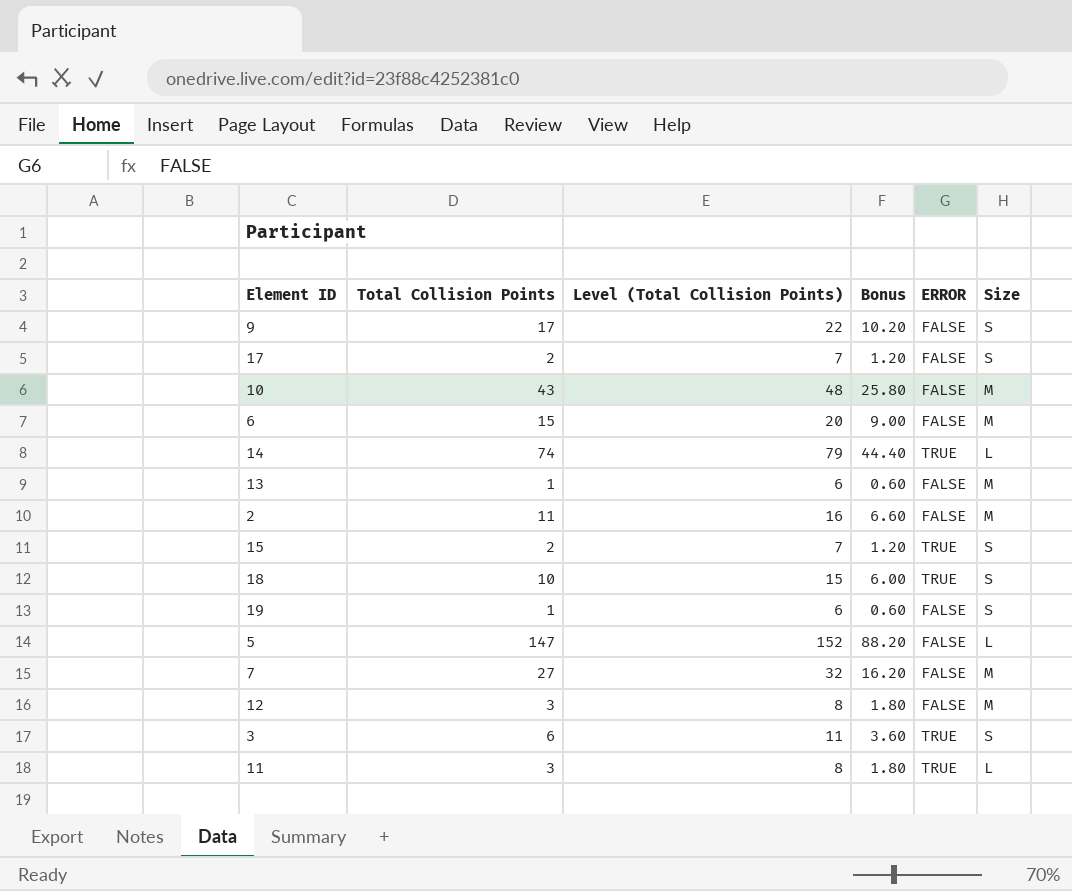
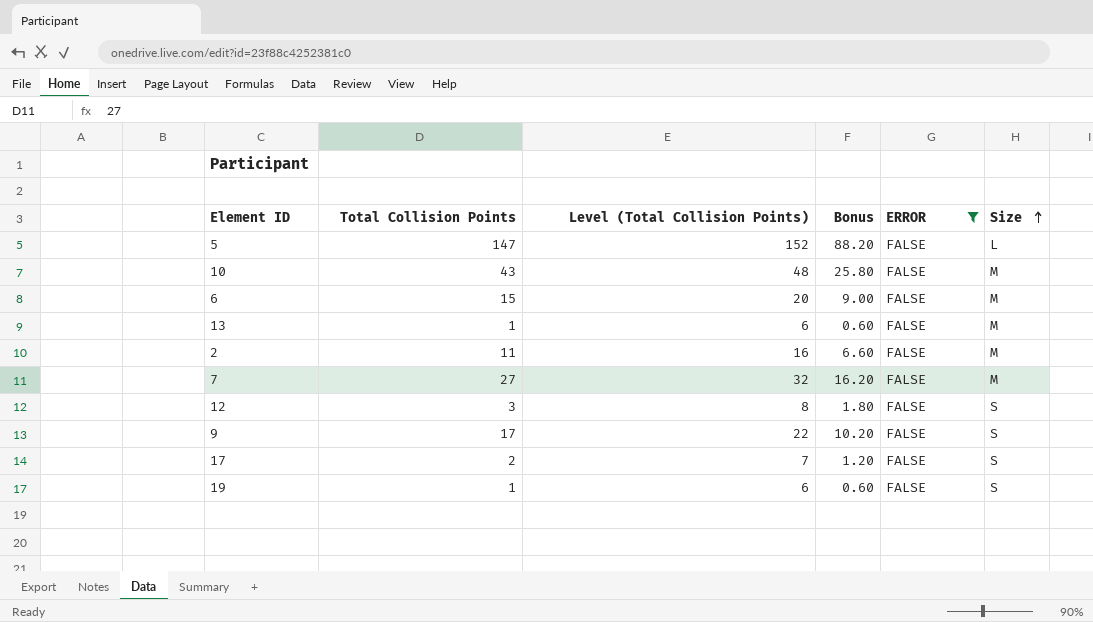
filter: none -> ERROR = FALSE
row order: none -> Size ascending
12 | Size: M -> S

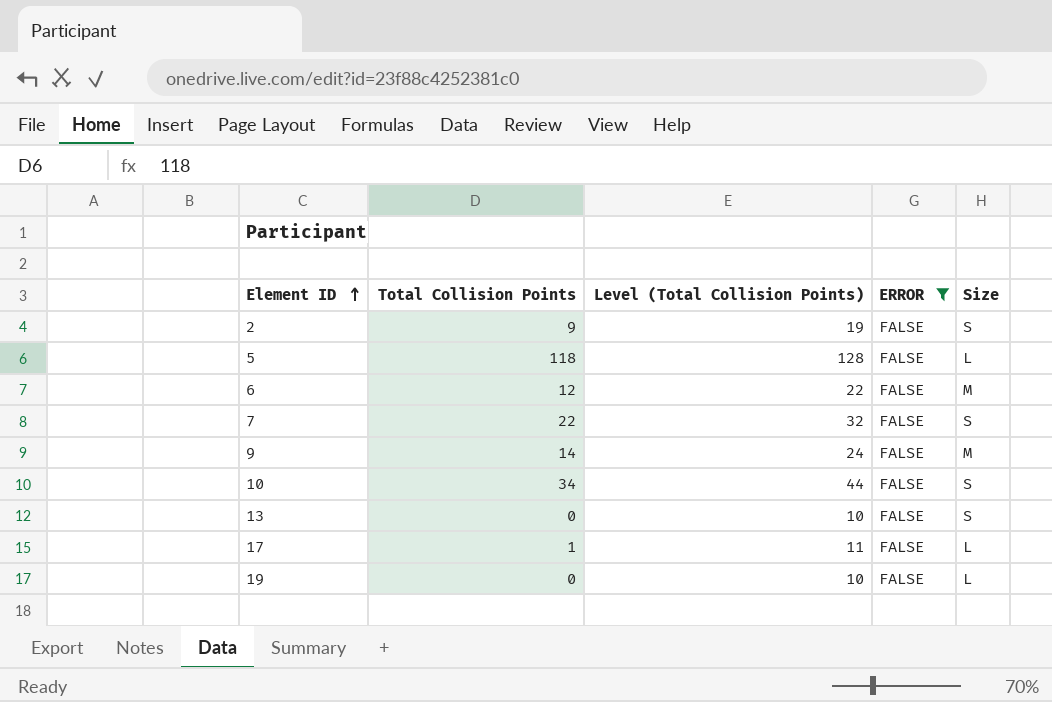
row order: Size ascending -> Element ID ascending
column Bonus | formula: [Total Collision Points] * 0.6 -> none
column Level (Total Collision Points) | formula: [Total Collision Points] + 5 -> [Total Collision Points] + 10
row 12: 3 | 8 | 1.80 | FALSE | S -> none
2 | Total Collision Points: 11 -> 9
2 | Size: M -> S
5 | Total Collision Points: 147 -> 118
6 | Total Collision Points: 15 -> 12
7 | Total Collision Points: 27 -> 22
7 | Size: M -> S
9 | Total Collision Points: 17 -> 14
9 | Size: S -> M
10 | Total Collision Points: 43 -> 34
10 | Size: M -> S
13 | Total Collision Points: 1 -> 0
13 | Size: M -> S
17 | Total Collision Points: 2 -> 1
17 | Size: S -> L
19 | Total Collision Points: 1 -> 0
19 | Size: S -> L

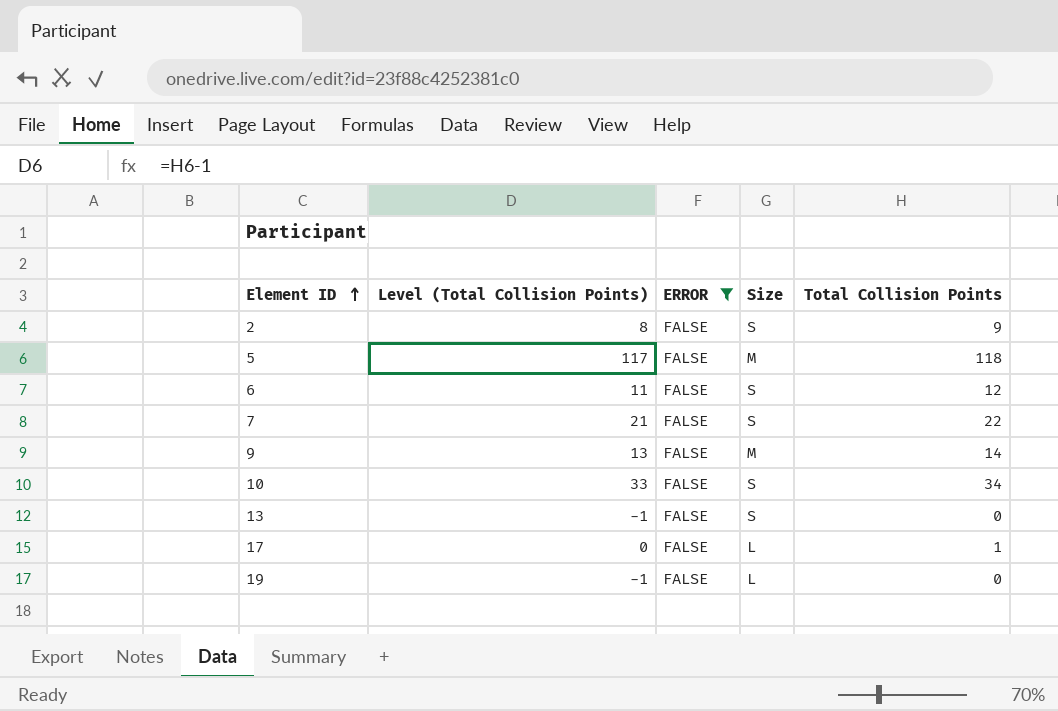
column Level (Total Collision Points) | formula: [Total Collision Points] + 10 -> [Total Collision Points] - 1
column Total Collision Points | position: 2 -> 5
5 | Size: L -> M
6 | Size: M -> S

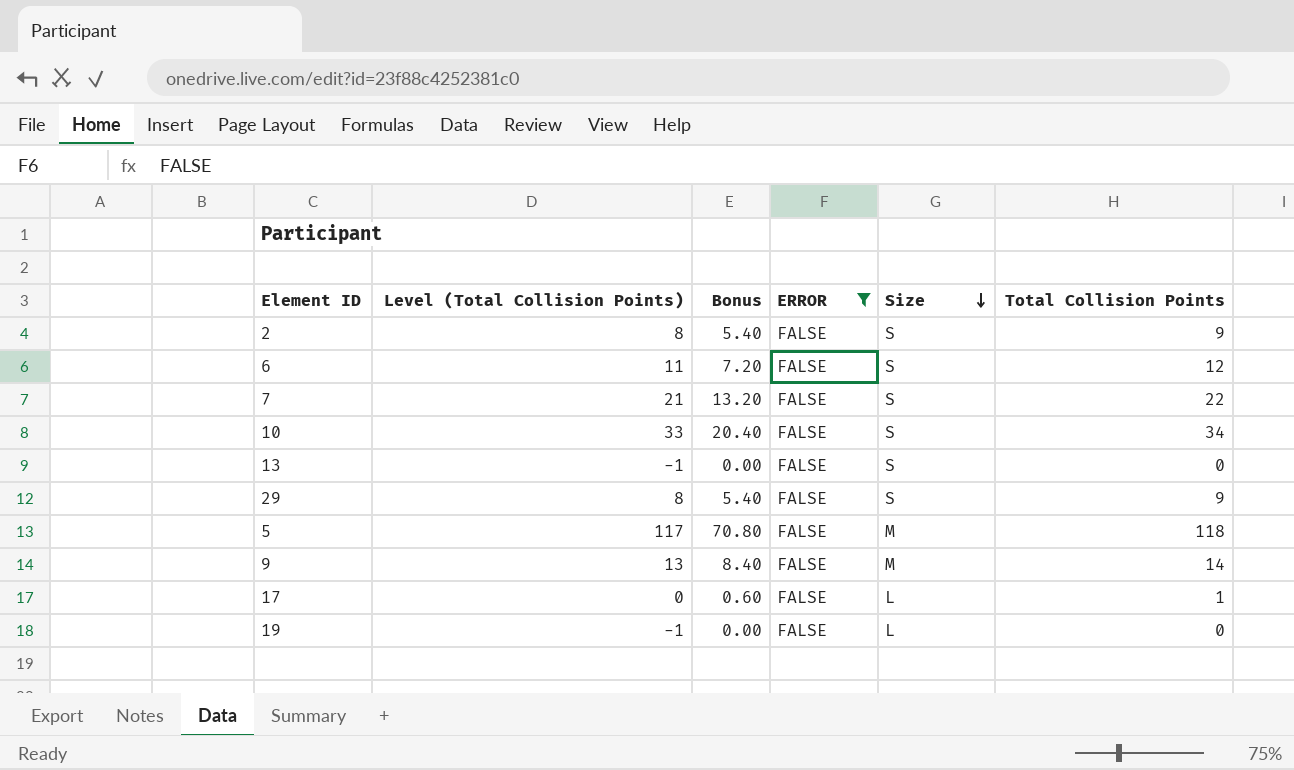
row order: Element ID ascending -> Size descending
column Bonus | formula: none -> [Total Collision Points] * 0.6
row 29: none -> 8 | 5.40 | FALSE | S | 9

